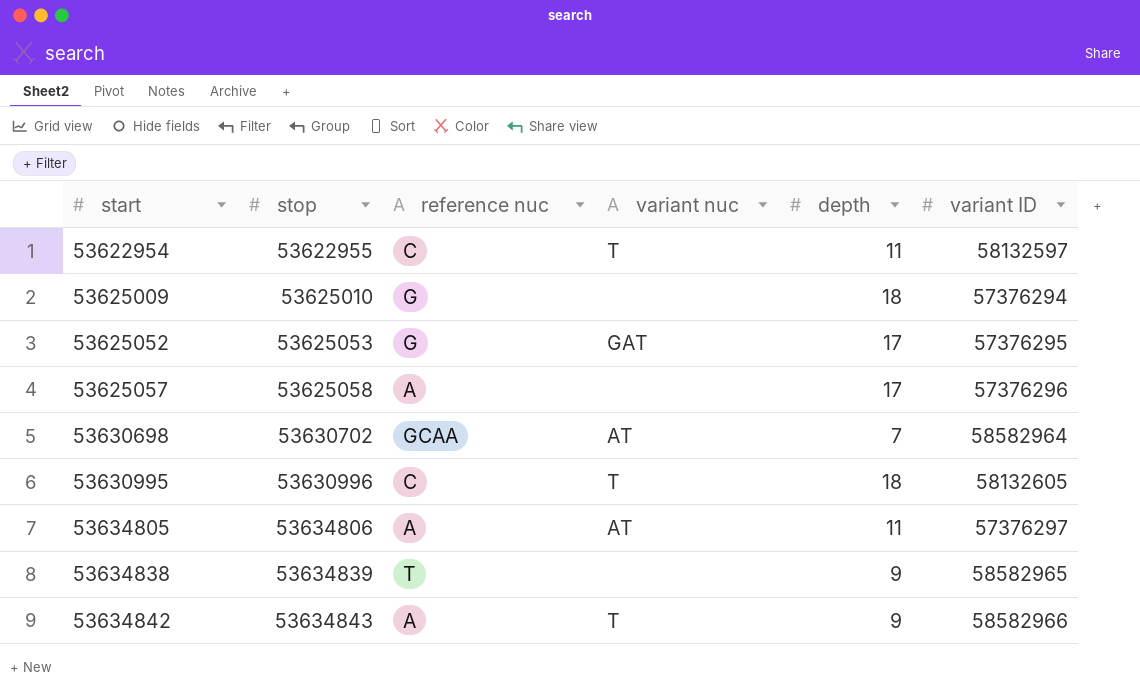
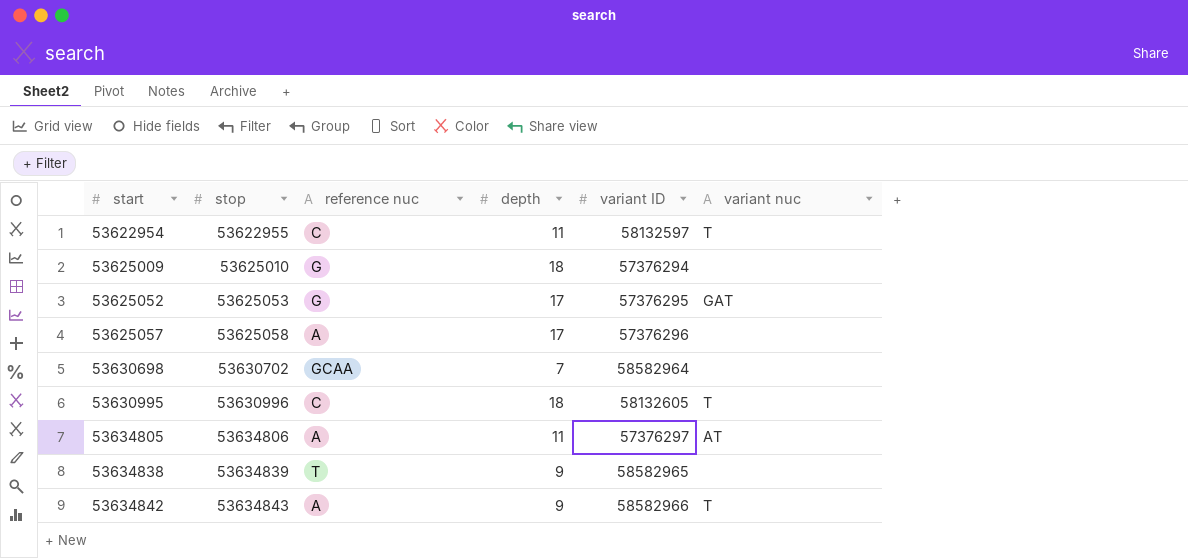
column variant nuc | position: 4 -> 6
53630698 | variant nuc: AT -> none

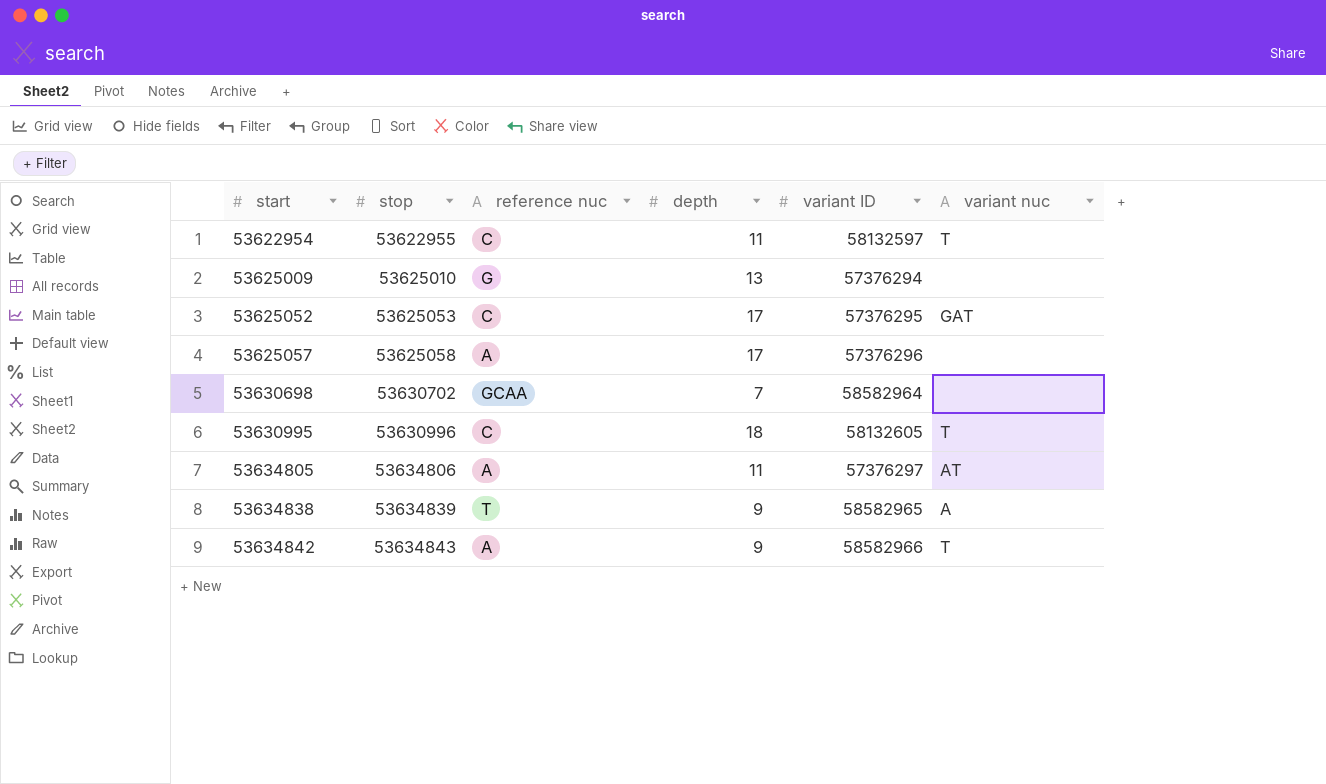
53625009 | depth: 18 -> 13
53625052 | reference nuc: G -> C
53634838 | variant nuc: none -> A

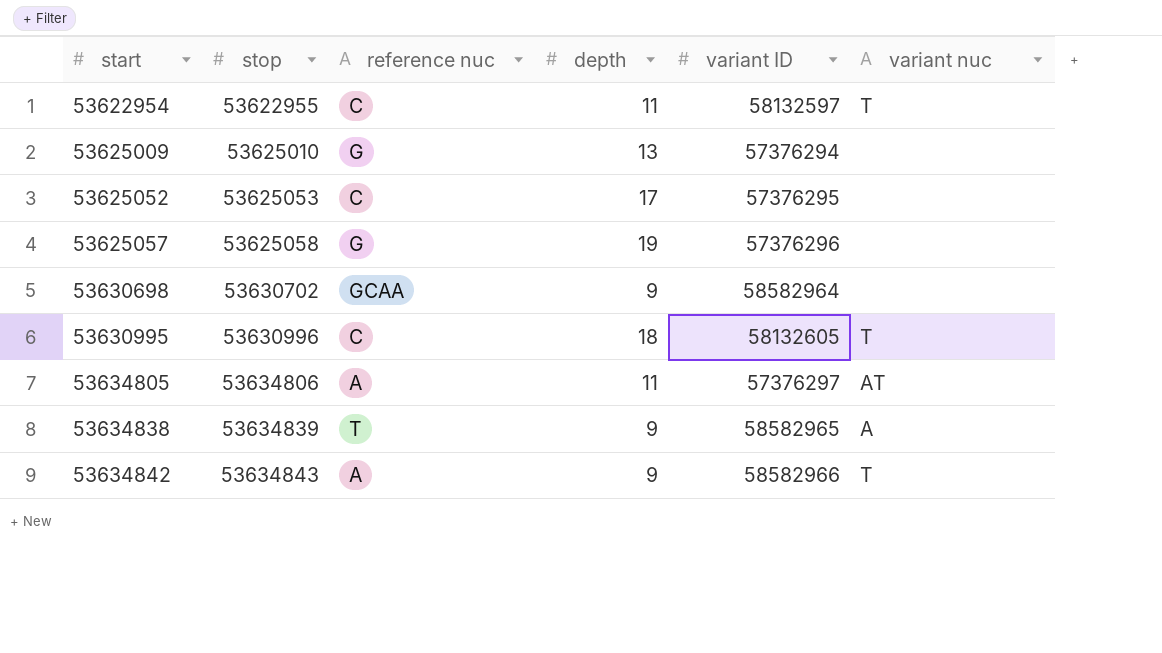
53625052 | variant nuc: GAT -> none
53625057 | reference nuc: A -> G
53625057 | depth: 17 -> 19
53630698 | depth: 7 -> 9

